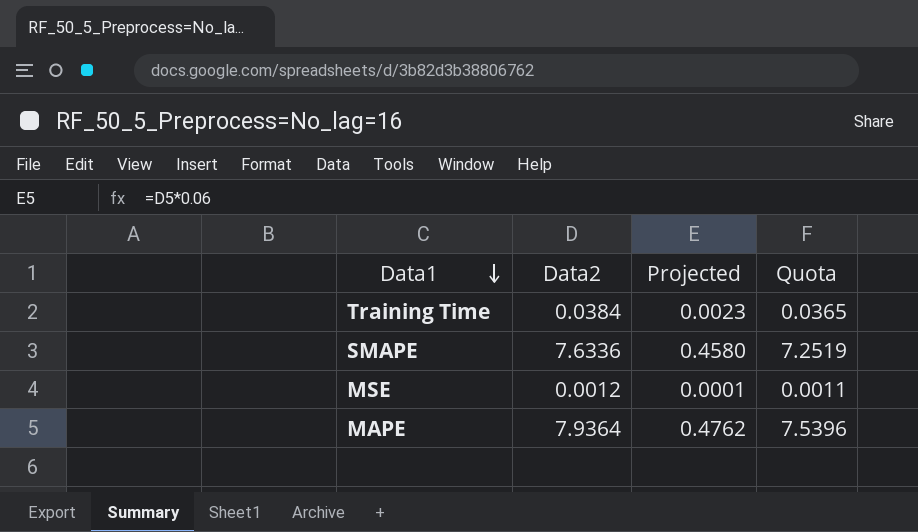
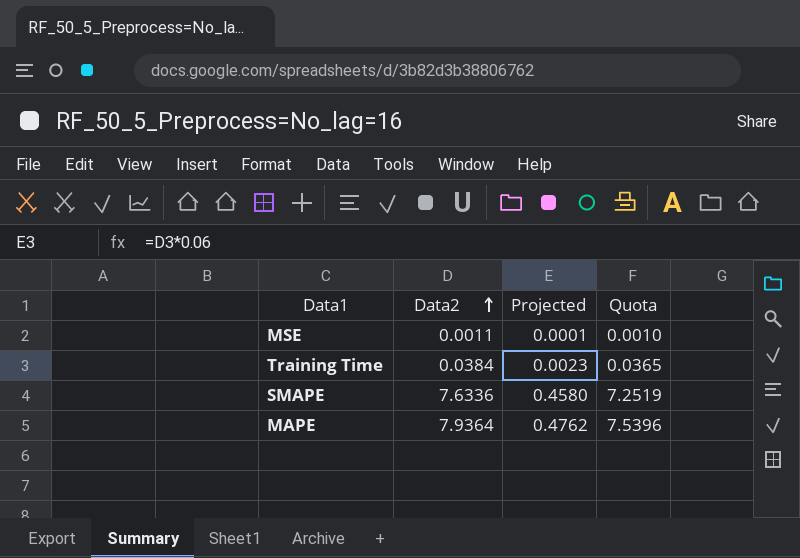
row order: Data1 descending -> Data2 ascending
MSE | Data2: 0.0012 -> 0.0011
MSE | Quota: 0.0011 -> 0.0010

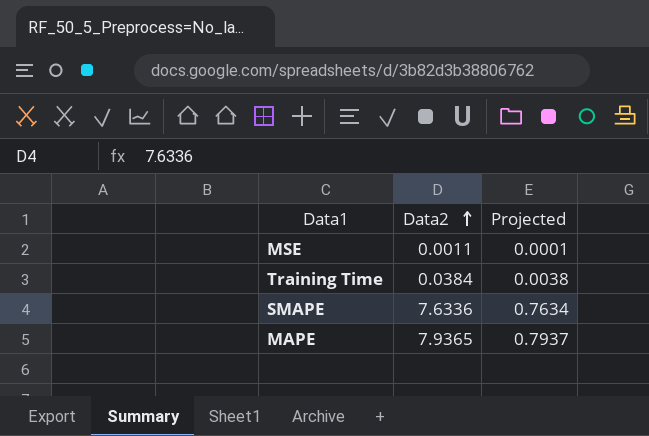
column Quota | formula: [Data2] * 0.95 -> none
column Projected | formula: [Data2] * 0.06 -> [Data2] * 0.1
MAPE | Data2: 7.9364 -> 7.9365

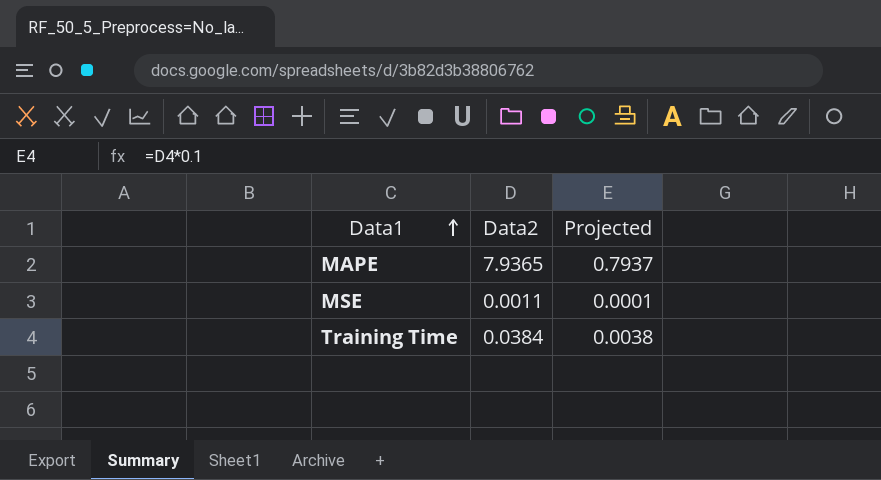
row order: Data2 ascending -> Data1 ascending
row SMAPE: 7.6336 | 0.7634 -> none

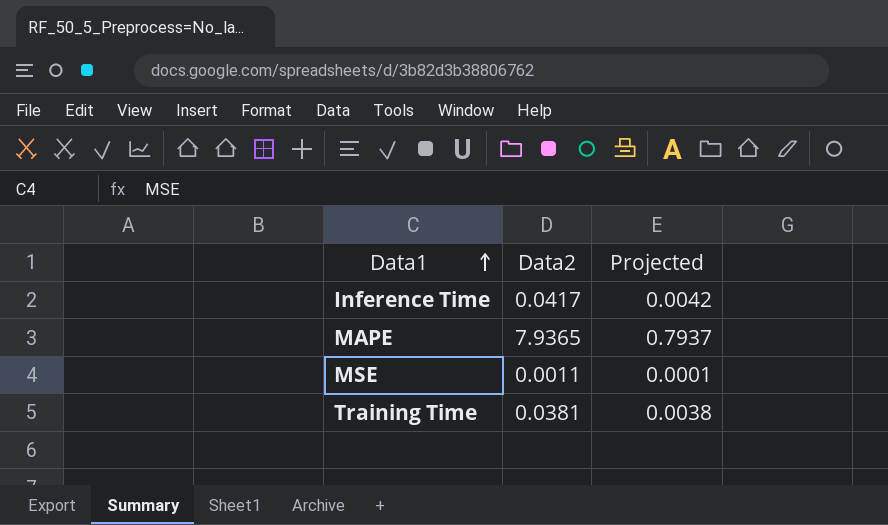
row Inference Time: none -> 0.0417 | 0.0042
Training Time | Data2: 0.0384 -> 0.0381

